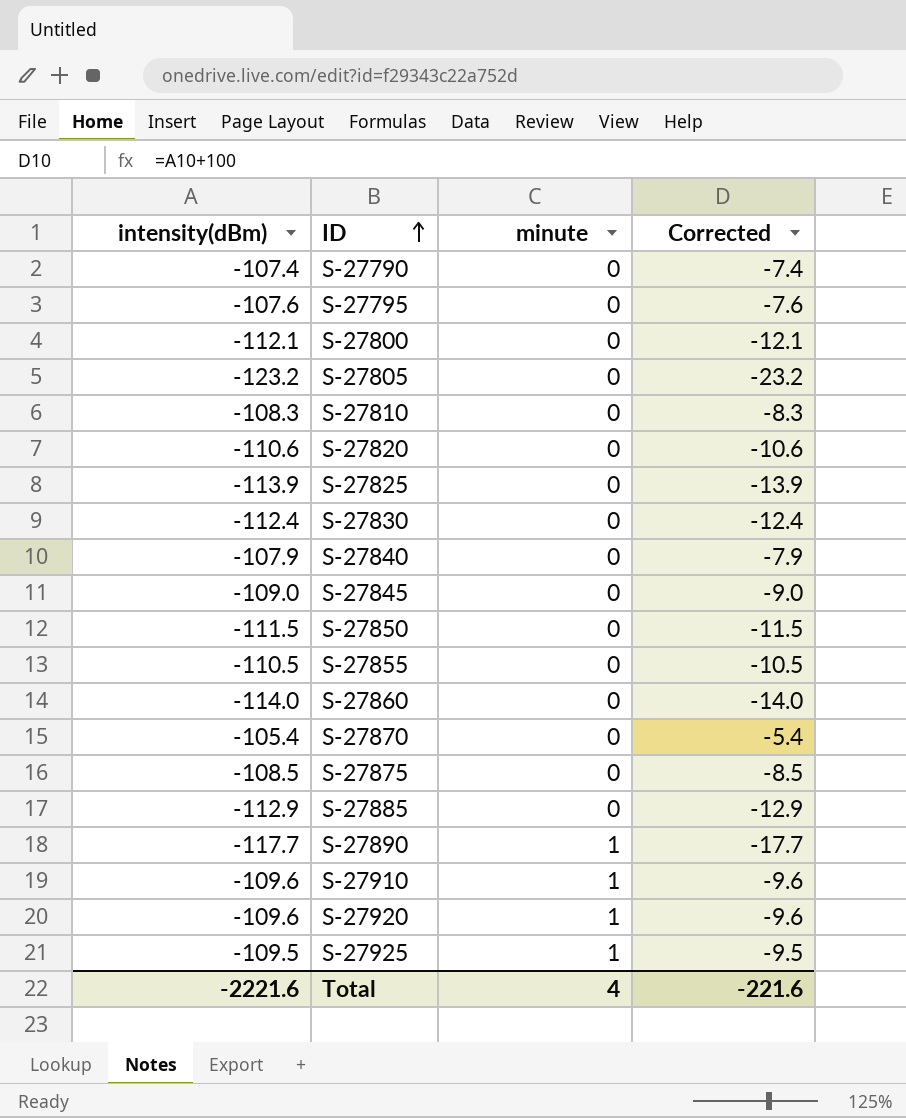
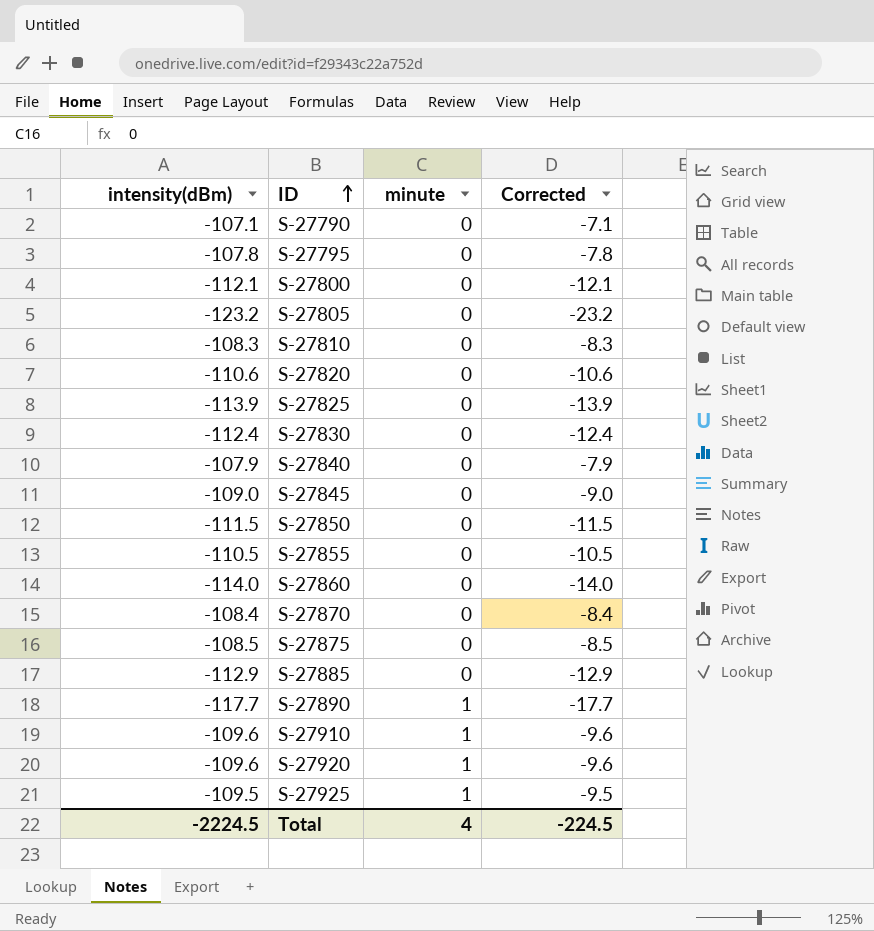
S-27790 | intensity(dBm): -107.4 -> -107.1
S-27790 | Corrected: -7.4 -> -7.1
S-27795 | intensity(dBm): -107.6 -> -107.8
S-27795 | Corrected: -7.6 -> -7.8
S-27870 | intensity(dBm): -105.4 -> -108.4
S-27870 | Corrected: -5.4 -> -8.4
Total | intensity(dBm): -2221.6 -> -2224.5
Total | Corrected: -221.6 -> -224.5

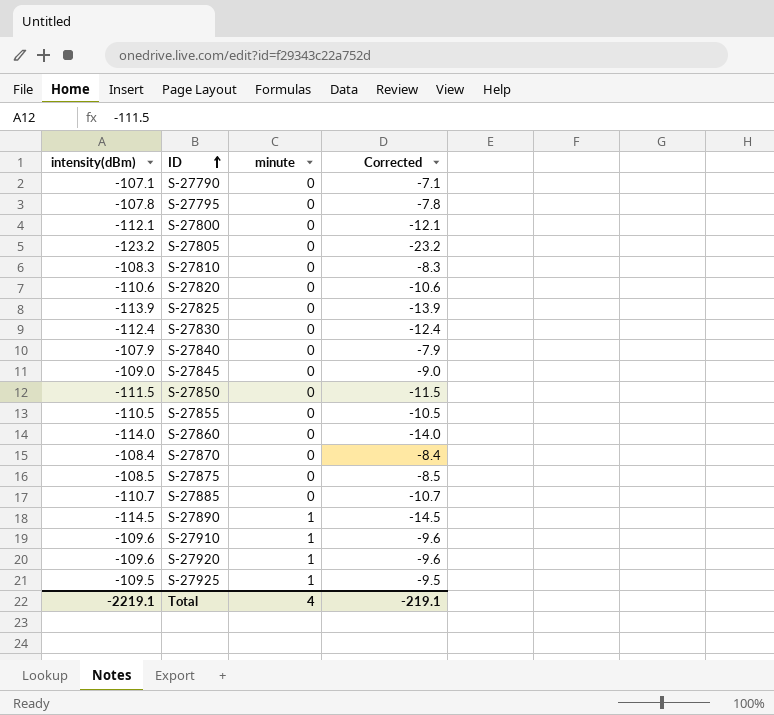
S-27885 | intensity(dBm): -112.9 -> -110.7
S-27885 | Corrected: -12.9 -> -10.7
S-27890 | intensity(dBm): -117.7 -> -114.5
S-27890 | Corrected: -17.7 -> -14.5
Total | intensity(dBm): -2224.5 -> -2219.1
Total | Corrected: -224.5 -> -219.1

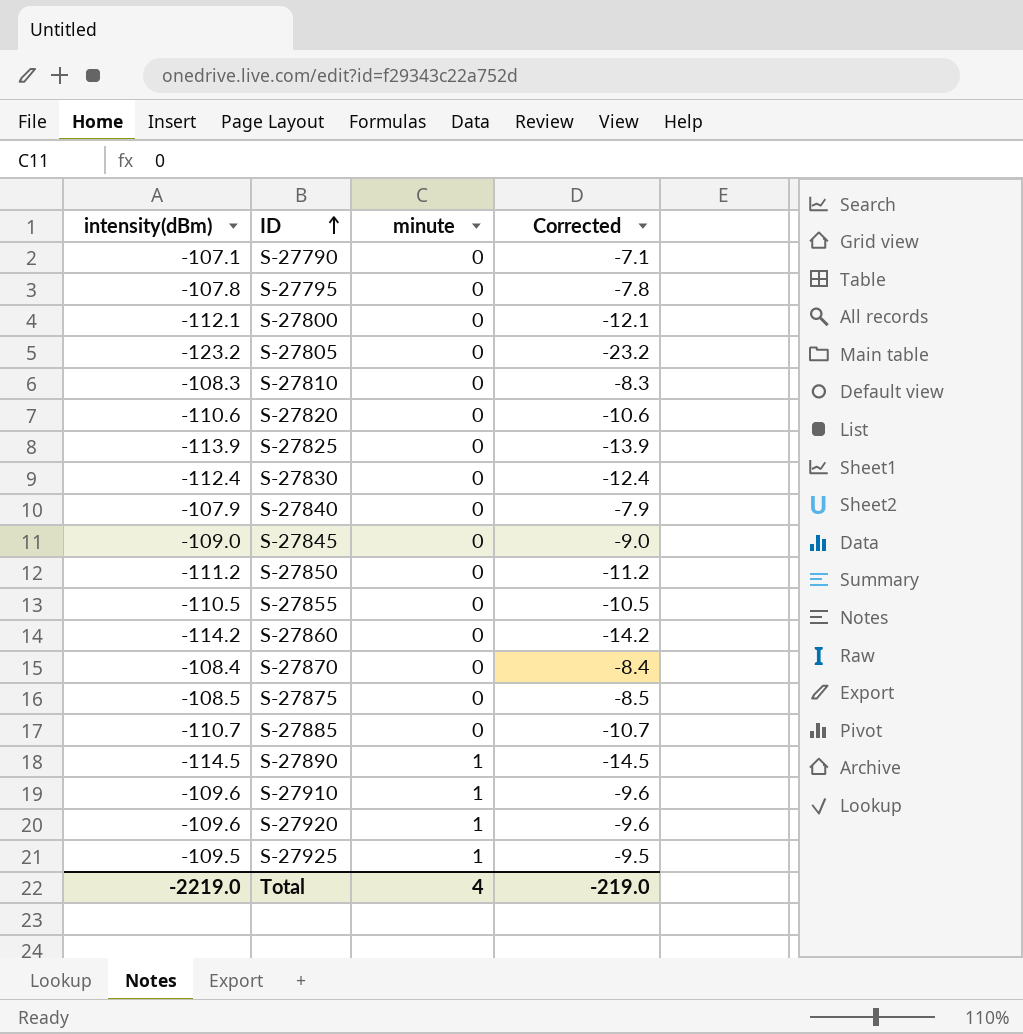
S-27850 | intensity(dBm): -111.5 -> -111.2
S-27850 | Corrected: -11.5 -> -11.2
S-27860 | intensity(dBm): -114.0 -> -114.2
S-27860 | Corrected: -14.0 -> -14.2
Total | intensity(dBm): -2219.1 -> -2219.0
Total | Corrected: -219.1 -> -219.0

